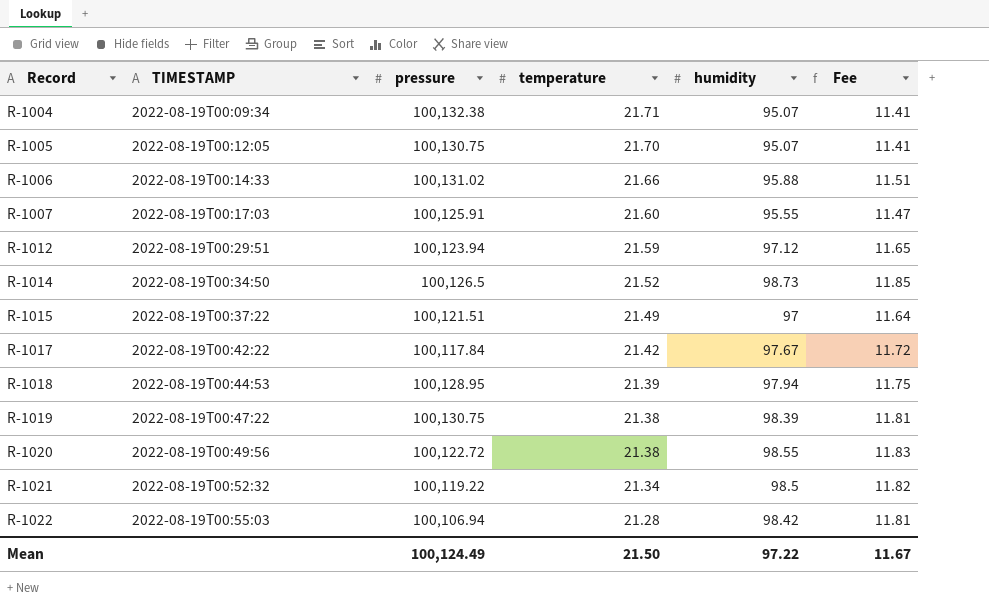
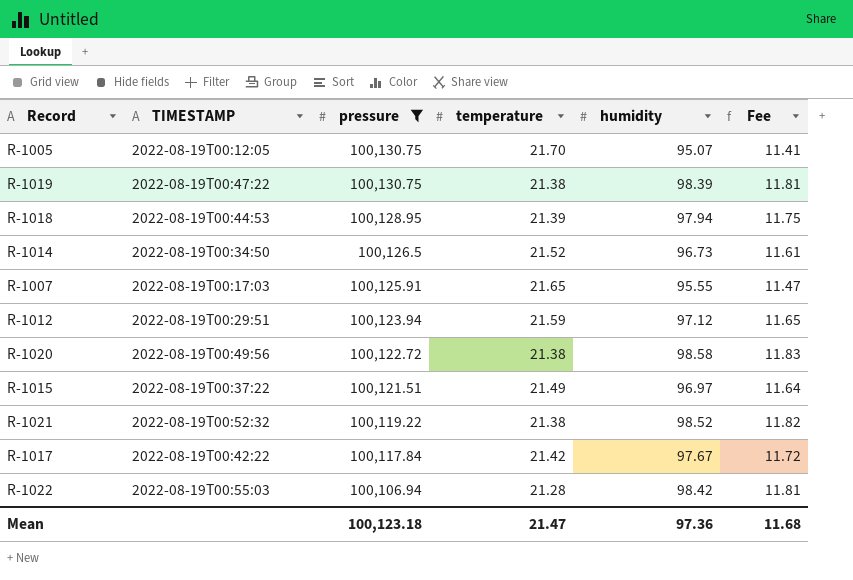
filter: none -> pressure <= 100,130.75
row order: Record ascending -> pressure descending
R-1014 | humidity: 98.73 -> 96.73
R-1014 | Fee: 11.85 -> 11.61
R-1007 | temperature: 21.60 -> 21.65
R-1020 | humidity: 98.55 -> 98.58
R-1015 | humidity: 97 -> 96.97
R-1021 | temperature: 21.34 -> 21.38
R-1021 | humidity: 98.5 -> 98.52
Mean | pressure: 100,124.49 -> 100,123.18
Mean | temperature: 21.50 -> 21.47
Mean | humidity: 97.22 -> 97.36
Mean | Fee: 11.67 -> 11.68

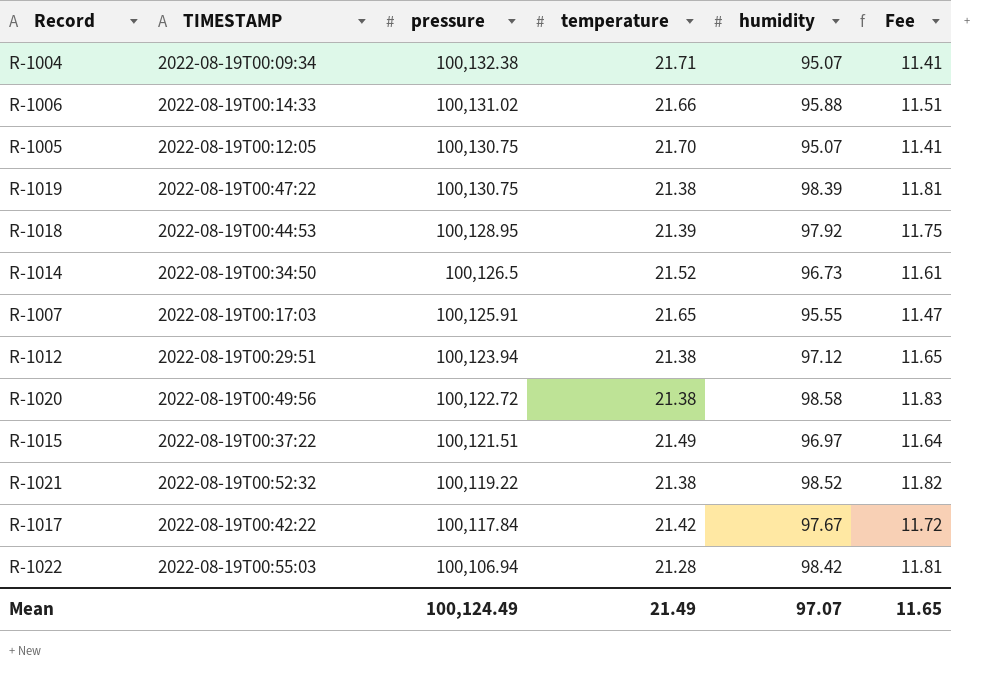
filter: pressure <= 100,130.75 -> none
R-1018 | humidity: 97.94 -> 97.92
R-1012 | temperature: 21.59 -> 21.38
Mean | pressure: 100,123.18 -> 100,124.49
Mean | temperature: 21.47 -> 21.49
Mean | humidity: 97.36 -> 97.07
Mean | Fee: 11.68 -> 11.65

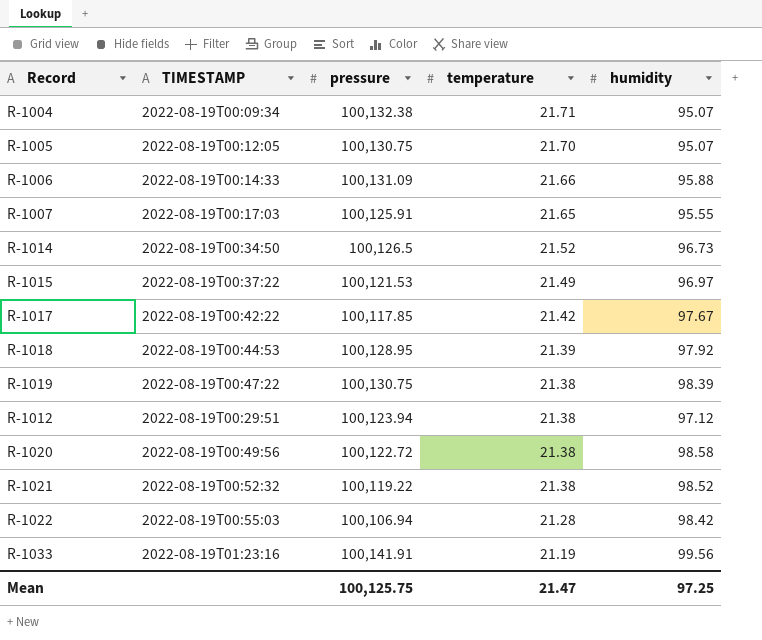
row order: pressure descending -> temperature descending
column Fee | formula: [humidity] * 0.12 -> none
R-1006 | pressure: 100,131.02 -> 100,131.09
R-1015 | pressure: 100,121.51 -> 100,121.53
R-1017 | pressure: 100,117.84 -> 100,117.85
row R-1033: none -> 2022-08-19T01:23:16 | 100,141.91 | 21.19 | 99.56
Mean | pressure: 100,124.49 -> 100,125.75
Mean | temperature: 21.49 -> 21.47
Mean | humidity: 97.07 -> 97.25

